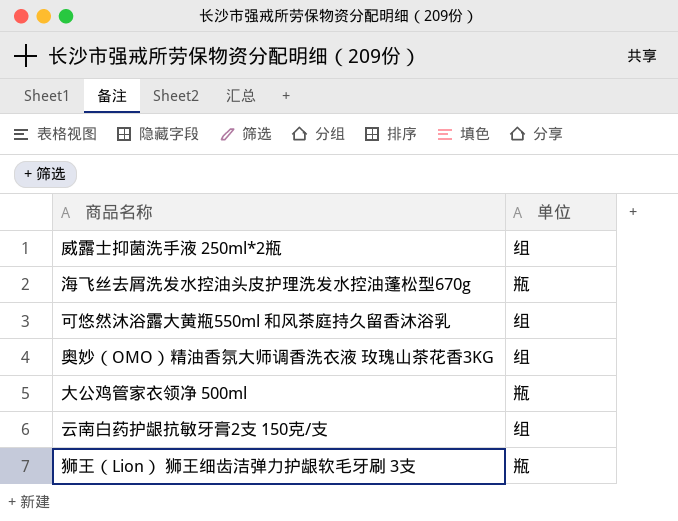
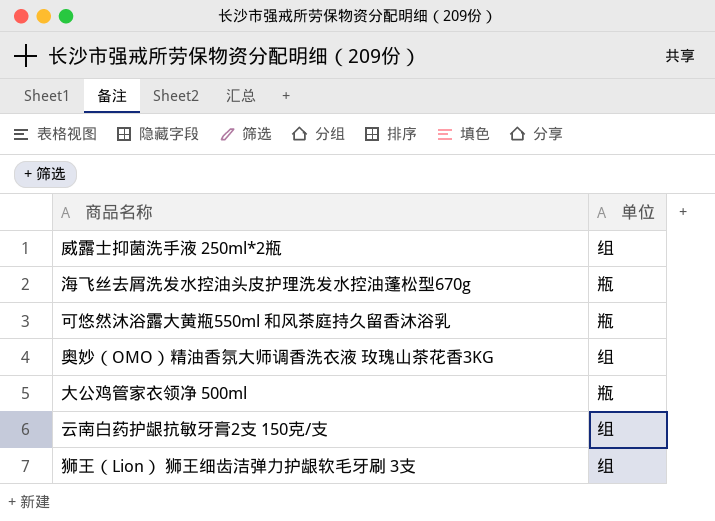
可悠然沐浴露大黄瓶550ml 和风茶庭持久留香沐浴乳 | 单位: 组 -> 瓶
狮王（Lion） 狮王细齿洁弹力护龈软毛牙刷 3支 | 单位: 瓶 -> 组

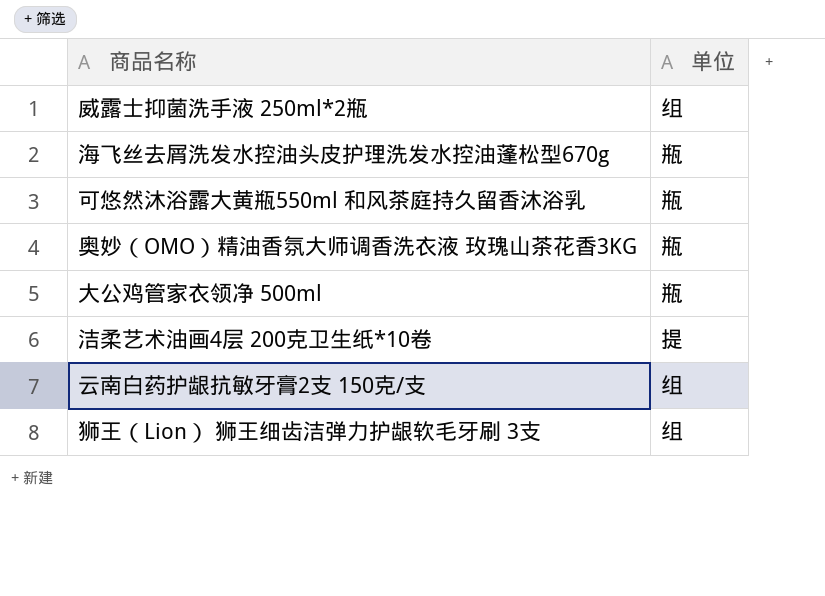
奥妙（OMO）精油香氛大师调香洗衣液 玫瑰山茶花香3KG | 单位: 组 -> 瓶
row 洁柔艺术油画4层 200克卫生纸*10卷: none -> 提

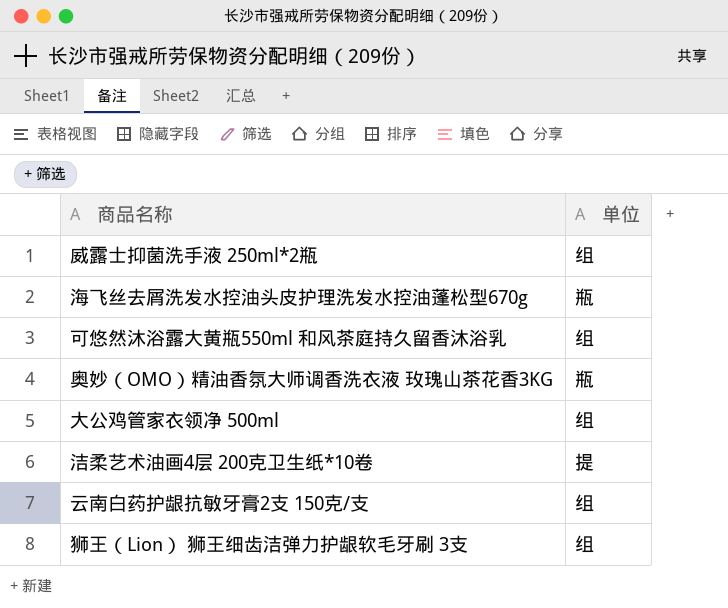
可悠然沐浴露大黄瓶550ml 和风茶庭持久留香沐浴乳 | 单位: 瓶 -> 组
大公鸡管家衣领净 500ml | 单位: 瓶 -> 组

